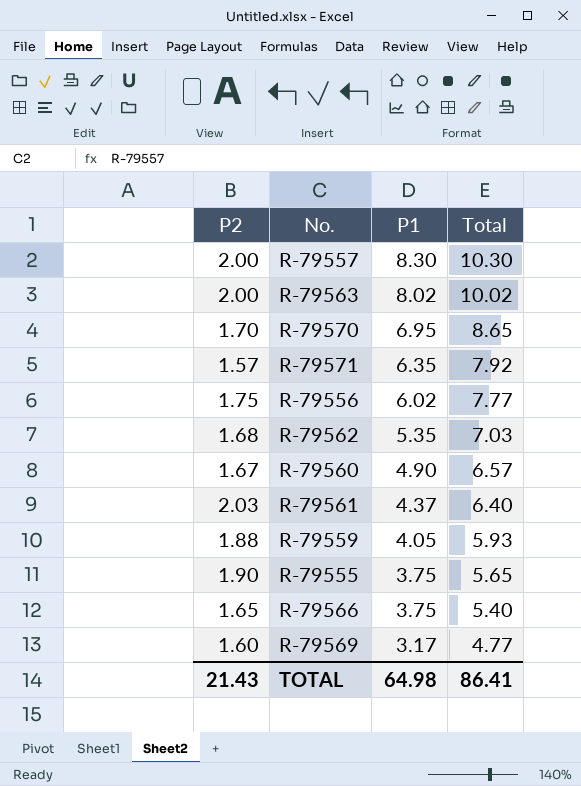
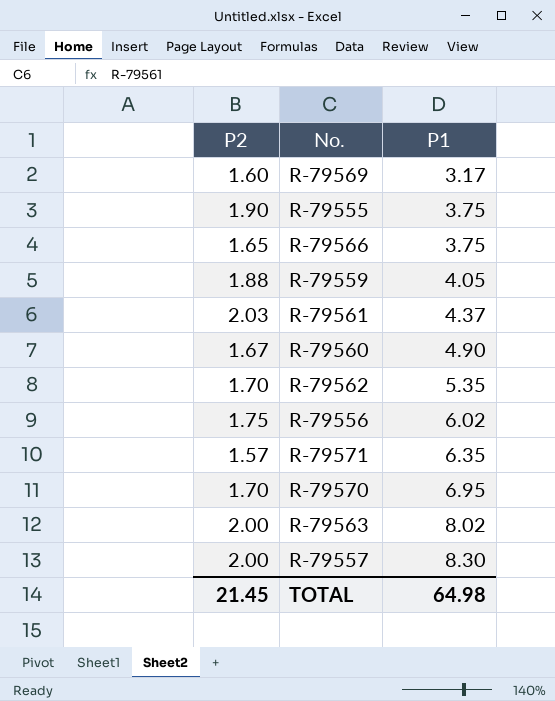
row order: P1 descending -> P1 ascending
column Total | formula: [P2] + [P1] -> none
R-79562 | P2: 1.68 -> 1.70
TOTAL | P2: 21.43 -> 21.45

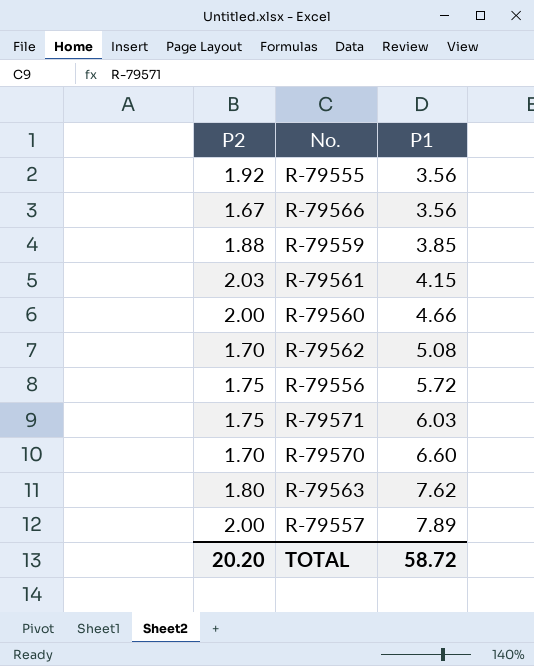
row R-79569: 1.60 | 3.17 -> none
R-79555 | P2: 1.90 -> 1.92
R-79555 | P1: 3.75 -> 3.56
R-79566 | P2: 1.65 -> 1.67
R-79566 | P1: 3.75 -> 3.56
R-79559 | P1: 4.05 -> 3.85
R-79561 | P1: 4.37 -> 4.15
R-79560 | P2: 1.67 -> 2.00
R-79560 | P1: 4.90 -> 4.66
R-79562 | P1: 5.35 -> 5.08
R-79556 | P1: 6.02 -> 5.72
R-79571 | P2: 1.57 -> 1.75
R-79571 | P1: 6.35 -> 6.03
R-79570 | P1: 6.95 -> 6.60
R-79563 | P2: 2.00 -> 1.80
R-79563 | P1: 8.02 -> 7.62
R-79557 | P1: 8.30 -> 7.89
TOTAL | P2: 21.45 -> 20.20
TOTAL | P1: 64.98 -> 58.72

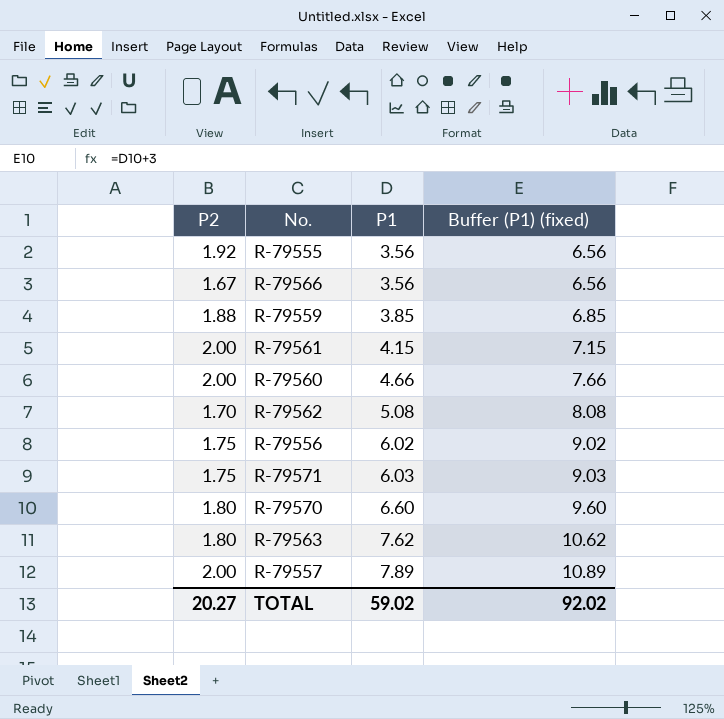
column Buffer (P1) (fixed) | formula: none -> [P1] + 3
R-79561 | P2: 2.03 -> 2.00
R-79556 | P1: 5.72 -> 6.02
R-79570 | P2: 1.70 -> 1.80
TOTAL | P2: 20.20 -> 20.27
TOTAL | P1: 58.72 -> 59.02

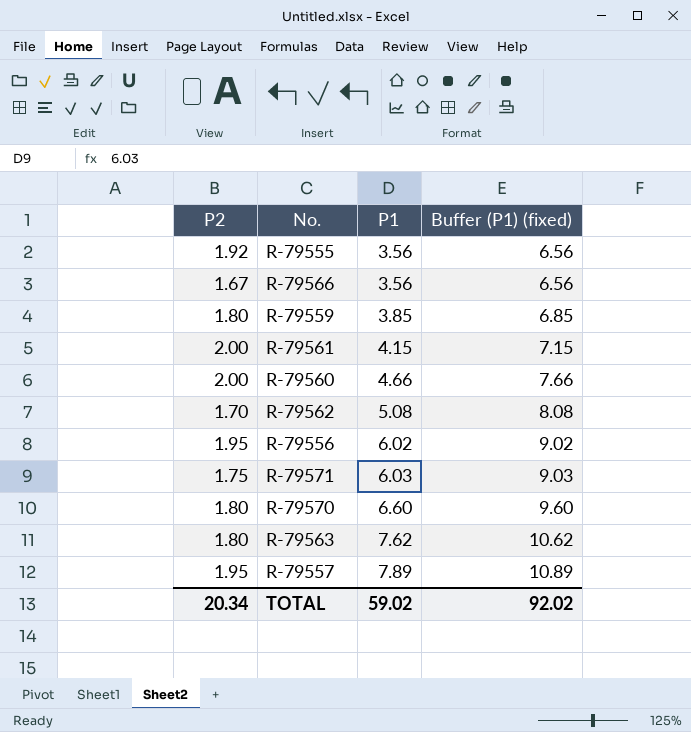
R-79559 | P2: 1.88 -> 1.80
R-79556 | P2: 1.75 -> 1.95
R-79557 | P2: 2.00 -> 1.95
TOTAL | P2: 20.27 -> 20.34

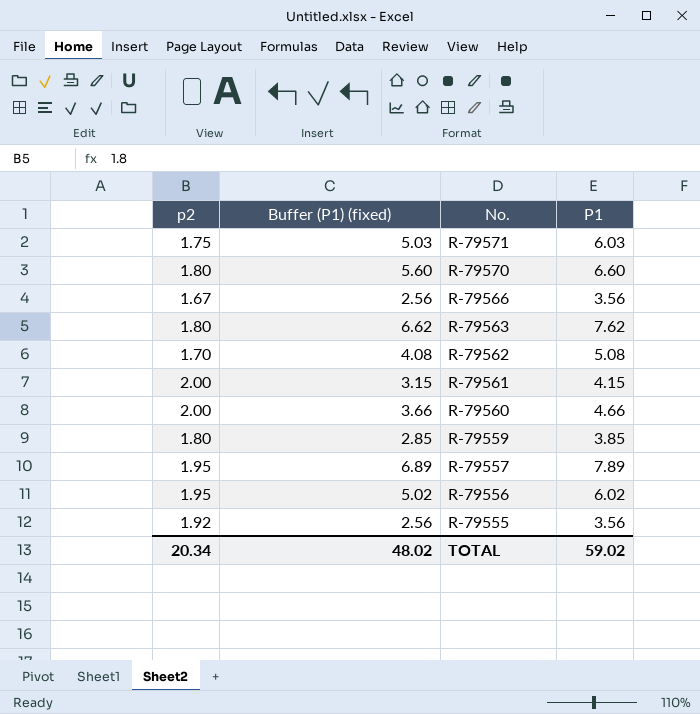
row order: P1 ascending -> No. descending
column name: P2 -> p2
column Buffer (P1) (fixed) | formula: [P1] + 3 -> [P1] - 1
column Buffer (P1) (fixed) | position: 4 -> 2
TOTAL | Buffer (P1) (fixed): 92.02 -> 48.02

